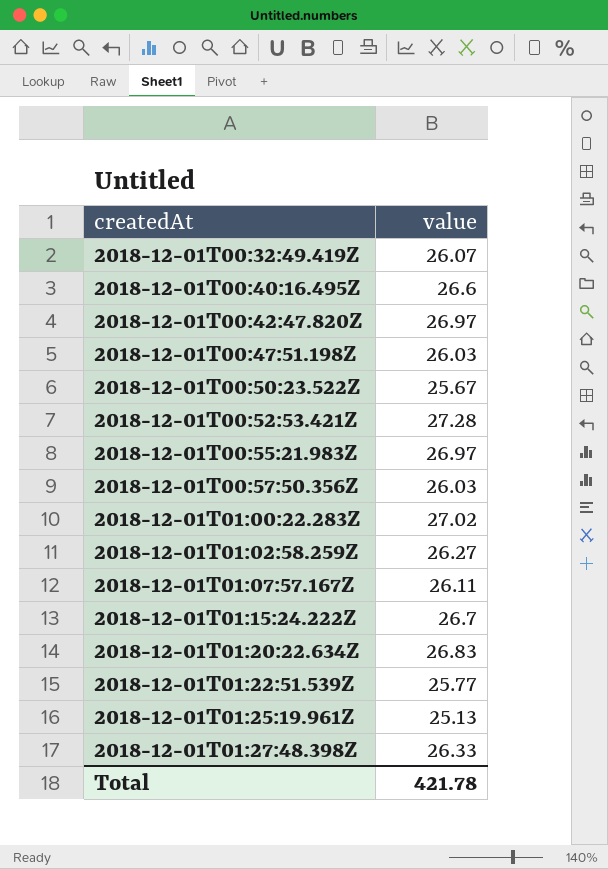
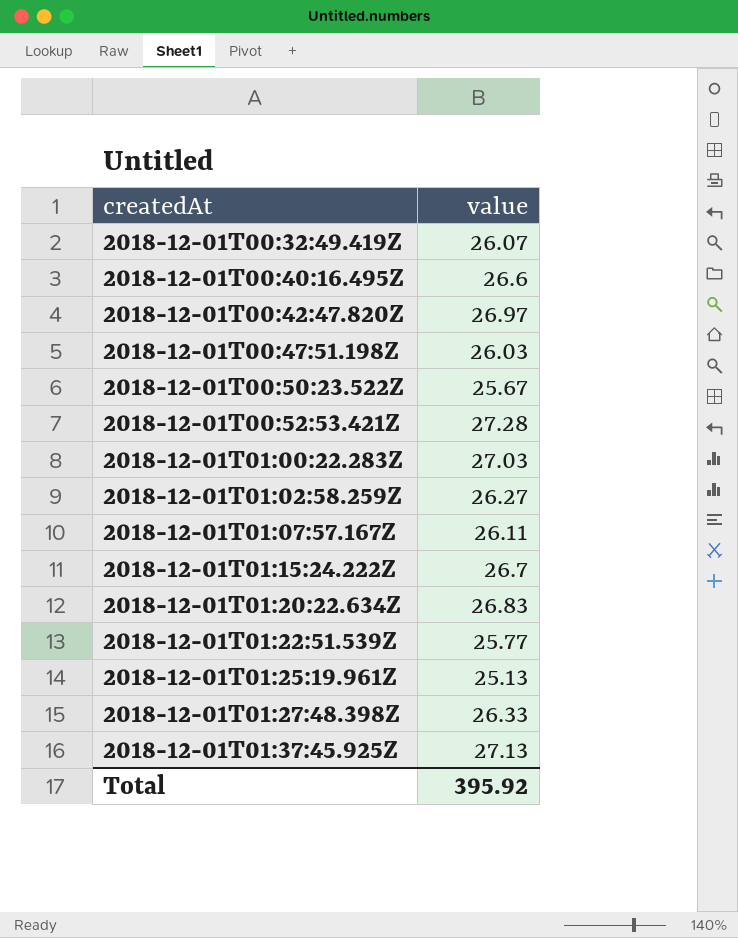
row 2018-12-01T00:55:21.983Z: 26.97 -> none
row 2018-12-01T00:57:50.356Z: 26.03 -> none
2018-12-01T01:00:22.283Z | value: 27.02 -> 27.03
row 2018-12-01T01:37:45.925Z: none -> 27.13
Total | value: 421.78 -> 395.92

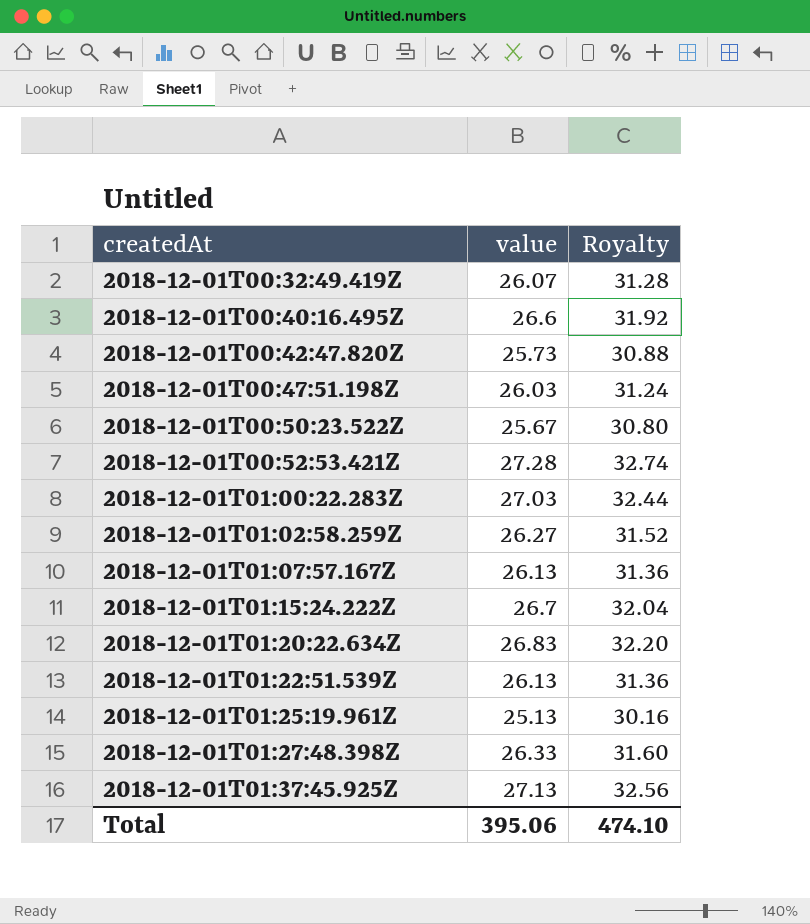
column Royalty | formula: none -> [value] * 1.2
2018-12-01T00:42:47.820Z | value: 26.97 -> 25.73
2018-12-01T01:07:57.167Z | value: 26.11 -> 26.13
2018-12-01T01:22:51.539Z | value: 25.77 -> 26.13
Total | value: 395.92 -> 395.06

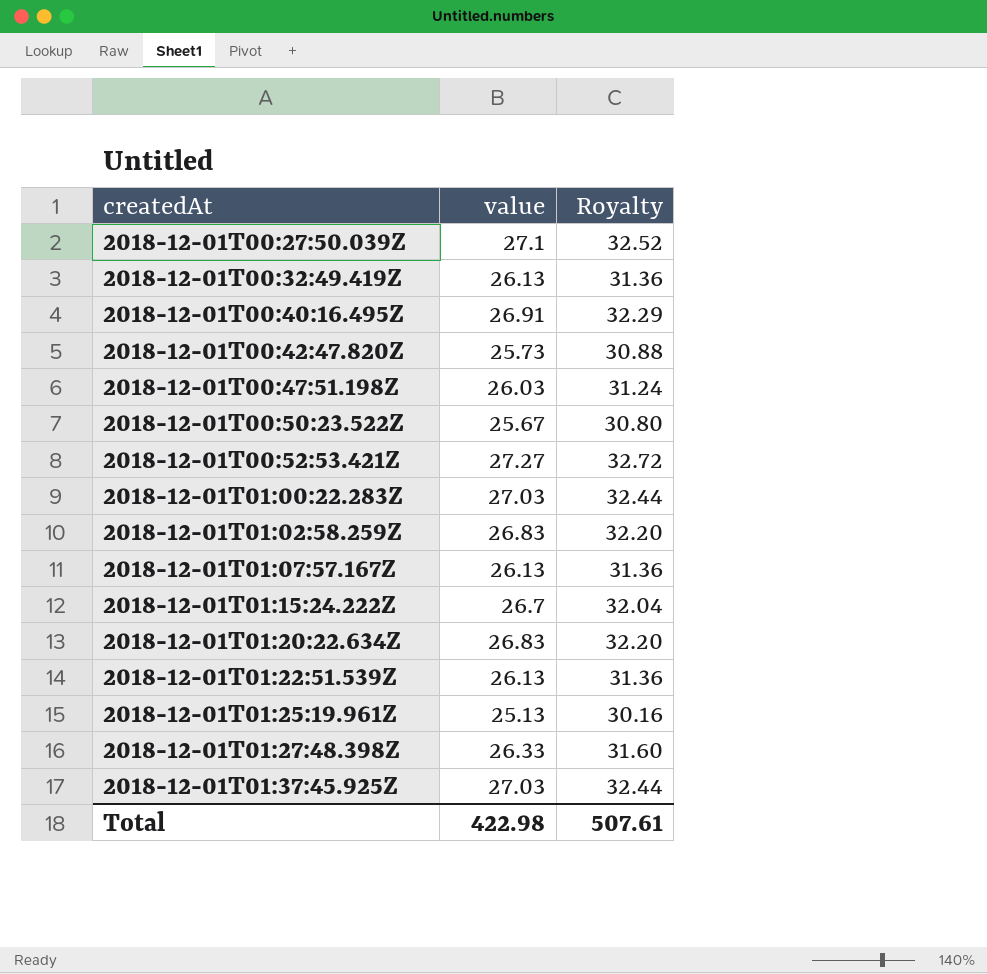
row 2018-12-01T00:27:50.039Z: none -> 27.1 | 32.52
2018-12-01T00:32:49.419Z | value: 26.07 -> 26.13
2018-12-01T00:32:49.419Z | Royalty: 31.28 -> 31.36
2018-12-01T00:40:16.495Z | value: 26.6 -> 26.91
2018-12-01T00:40:16.495Z | Royalty: 31.92 -> 32.29
2018-12-01T00:52:53.421Z | value: 27.28 -> 27.27
2018-12-01T00:52:53.421Z | Royalty: 32.74 -> 32.72
2018-12-01T01:02:58.259Z | value: 26.27 -> 26.83
2018-12-01T01:02:58.259Z | Royalty: 31.52 -> 32.20
2018-12-01T01:37:45.925Z | value: 27.13 -> 27.03
2018-12-01T01:37:45.925Z | Royalty: 32.56 -> 32.44
Total | value: 395.06 -> 422.98
Total | Royalty: 474.10 -> 507.61

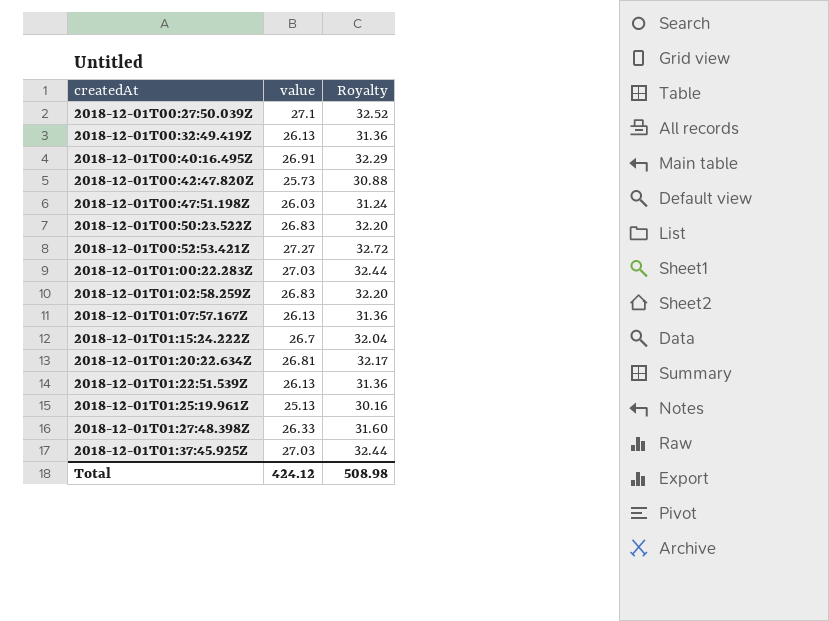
2018-12-01T00:50:23.522Z | value: 25.67 -> 26.83
2018-12-01T00:50:23.522Z | Royalty: 30.80 -> 32.20
2018-12-01T01:20:22.634Z | value: 26.83 -> 26.81
2018-12-01T01:20:22.634Z | Royalty: 32.20 -> 32.17
Total | value: 422.98 -> 424.12
Total | Royalty: 507.61 -> 508.98

